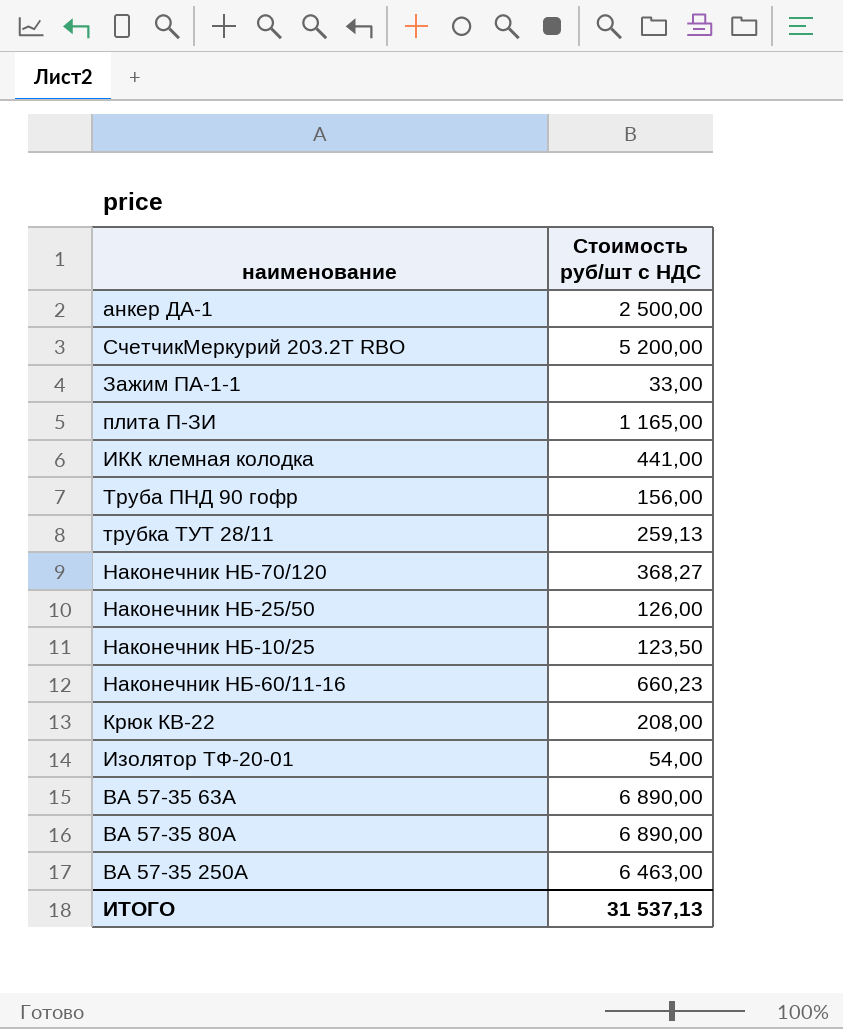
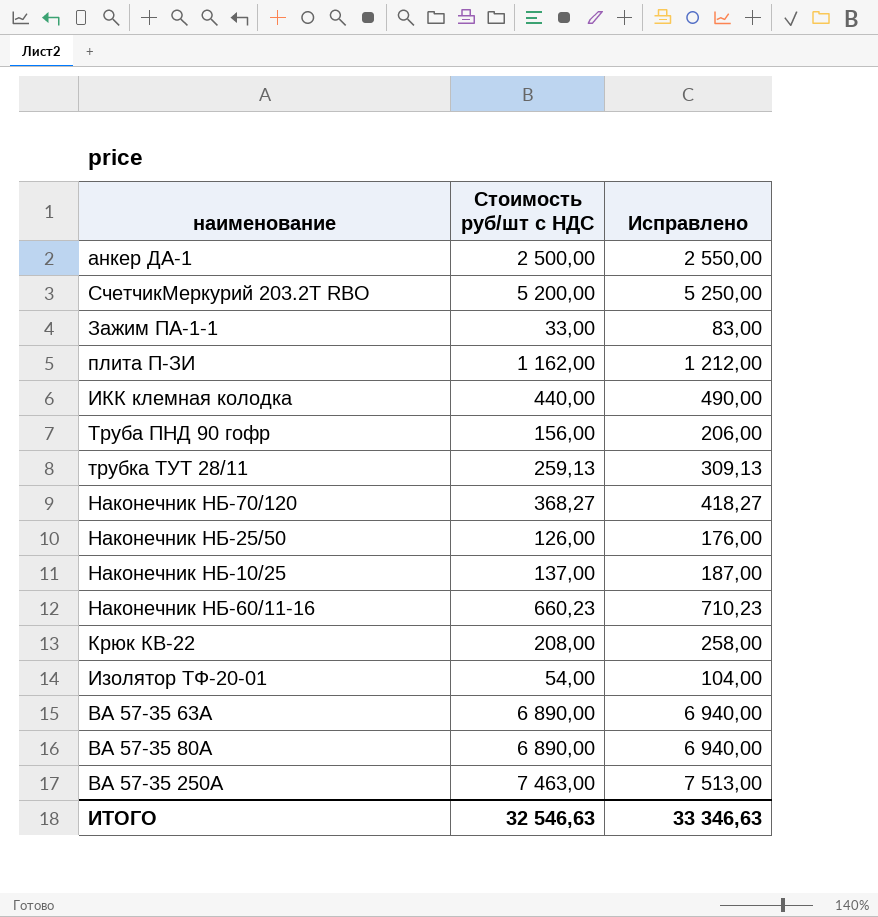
column Исправлено | formula: none -> [Стоимость руб/шт с НДС] + 50
плита П-ЗИ | Стоимость руб/шт с НДС: 1 165,00 -> 1 162,00
ИКК клемная колодка | Стоимость руб/шт с НДС: 441,00 -> 440,00
Наконечник НБ-10/25 | Стоимость руб/шт с НДС: 123,50 -> 137,00
ВА 57-35 250А | Стоимость руб/шт с НДС: 6 463,00 -> 7 463,00
ИТОГО | Стоимость руб/шт с НДС: 31 537,13 -> 32 546,63

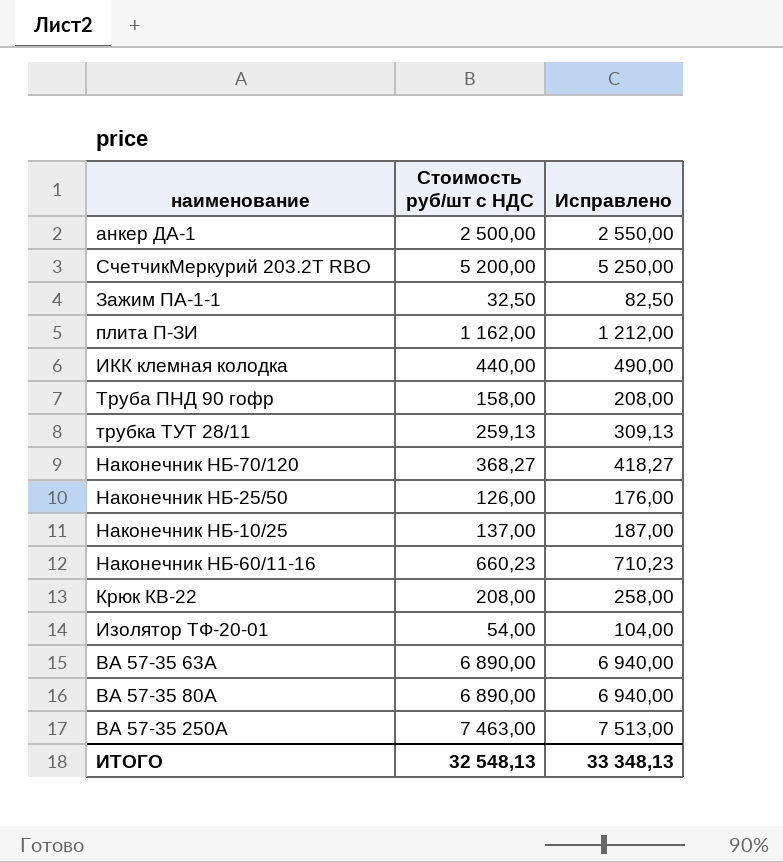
Зажим ПА-1-1 | Стоимость руб/шт с НДС: 33,00 -> 32,50
Зажим ПА-1-1 | Исправлено: 83,00 -> 82,50
Труба ПНД 90 гофр | Стоимость руб/шт с НДС: 156,00 -> 158,00
Труба ПНД 90 гофр | Исправлено: 206,00 -> 208,00
ИТОГО | Стоимость руб/шт с НДС: 32 546,63 -> 32 548,13
ИТОГО | Исправлено: 33 346,63 -> 33 348,13

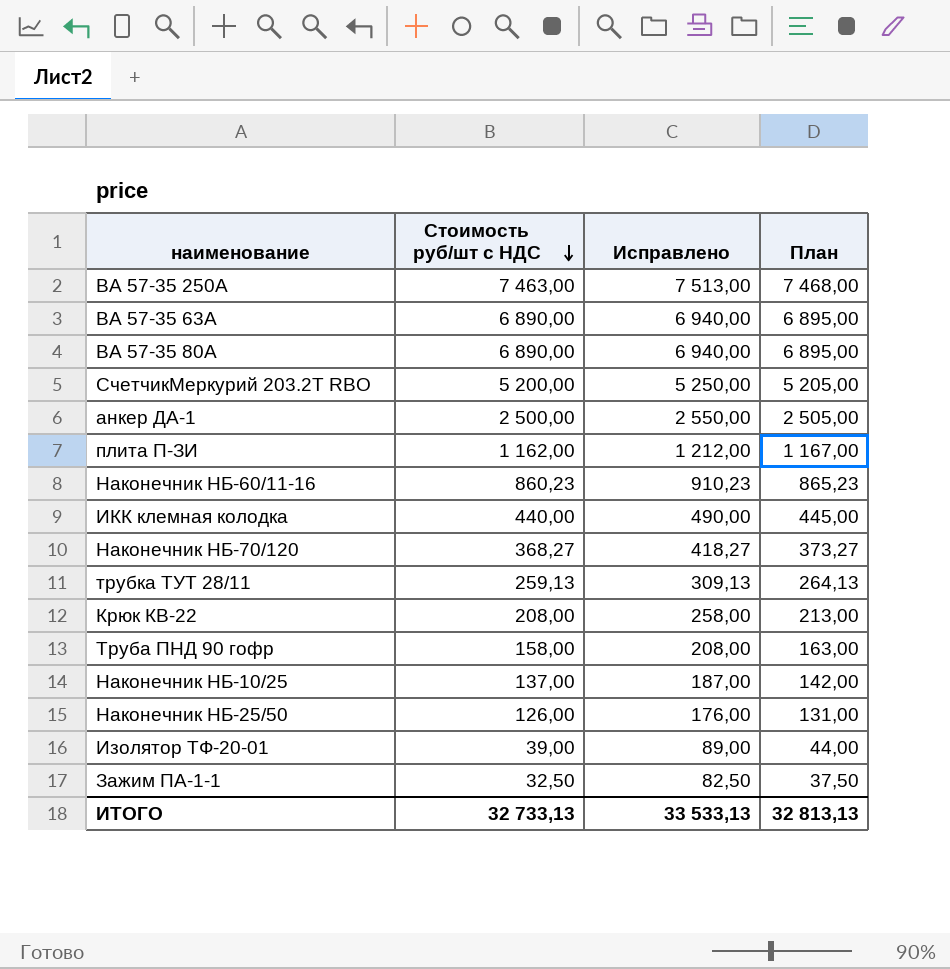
row order: none -> Стоимость руб/шт с НДС descending
column План | formula: none -> [Стоимость руб/шт с НДС] + 5
Наконечник НБ-60/11-16 | Стоимость руб/шт с НДС: 660,23 -> 860,23
Наконечник НБ-60/11-16 | Исправлено: 710,23 -> 910,23
Изолятор ТФ-20-01 | Стоимость руб/шт с НДС: 54,00 -> 39,00
Изолятор ТФ-20-01 | Исправлено: 104,00 -> 89,00
ИТОГО | Стоимость руб/шт с НДС: 32 548,13 -> 32 733,13
ИТОГО | Исправлено: 33 348,13 -> 33 533,13

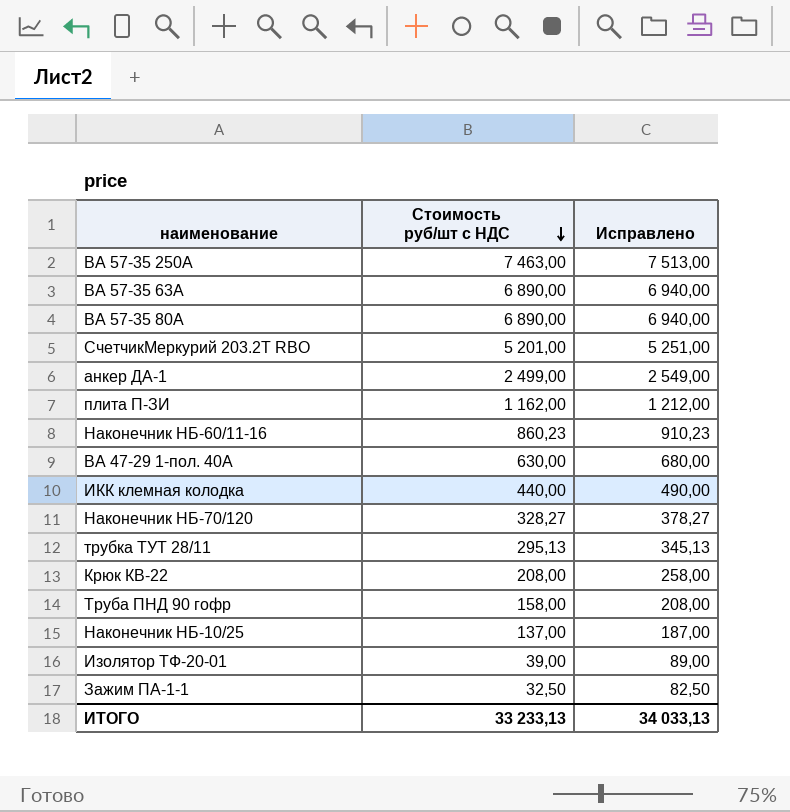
column План | formula: [Стоимость руб/шт с НДС] + 5 -> none
row Наконечник НБ-25/50: 126,00 | 176,00 | 131,00 -> none
СчетчикМеркурий 203.2T RBO | Стоимость руб/шт с НДС: 5 200,00 -> 5 201,00
СчетчикМеркурий 203.2T RBO | Исправлено: 5 250,00 -> 5 251,00
анкер ДА-1 | Стоимость руб/шт с НДС: 2 500,00 -> 2 499,00
анкер ДА-1 | Исправлено: 2 550,00 -> 2 549,00
row ВА 47-29 1-пол. 40А: none -> 630,00 | 680,00
Наконечник НБ-70/120 | Стоимость руб/шт с НДС: 368,27 -> 328,27
Наконечник НБ-70/120 | Исправлено: 418,27 -> 378,27
трубка ТУТ 28/11 | Стоимость руб/шт с НДС: 259,13 -> 295,13
трубка ТУТ 28/11 | Исправлено: 309,13 -> 345,13
ИТОГО | Стоимость руб/шт с НДС: 32 733,13 -> 33 233,13
ИТОГО | Исправлено: 33 533,13 -> 34 033,13

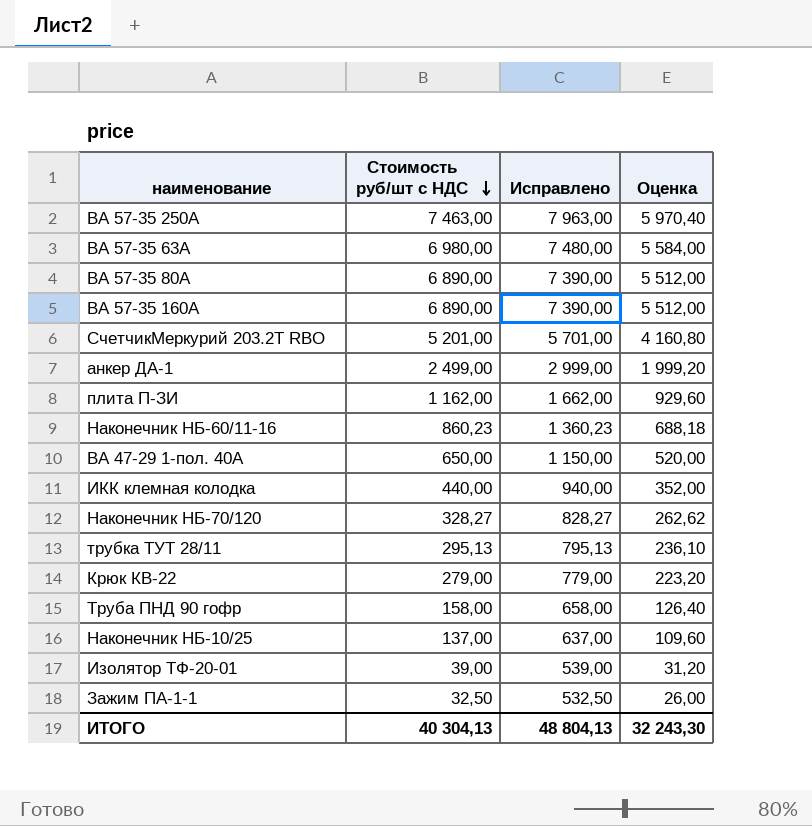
column Исправлено | formula: [Стоимость руб/шт с НДС] + 50 -> [Стоимость руб/шт с НДС] + 500
column Оценка | formula: none -> [Стоимость руб/шт с НДС] * 0,8
ВА 57-35 63А | Стоимость руб/шт с НДС: 6 890,00 -> 6 980,00
row ВА 57-35 160А: none -> 6 890,00 | 7 390,00 | 5 512,00
ВА 47-29 1-пол. 40А | Стоимость руб/шт с НДС: 630,00 -> 650,00
Крюк КВ-22 | Стоимость руб/шт с НДС: 208,00 -> 279,00
ИТОГО | Стоимость руб/шт с НДС: 33 233,13 -> 40 304,13
ИТОГО | Исправлено: 34 033,13 -> 48 804,13

